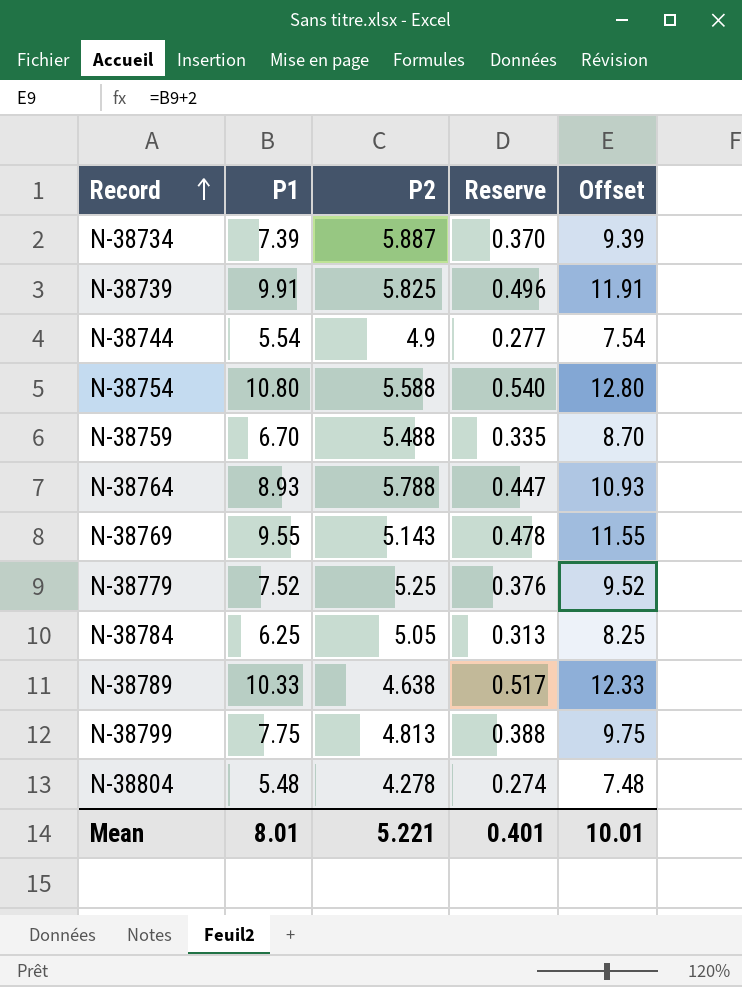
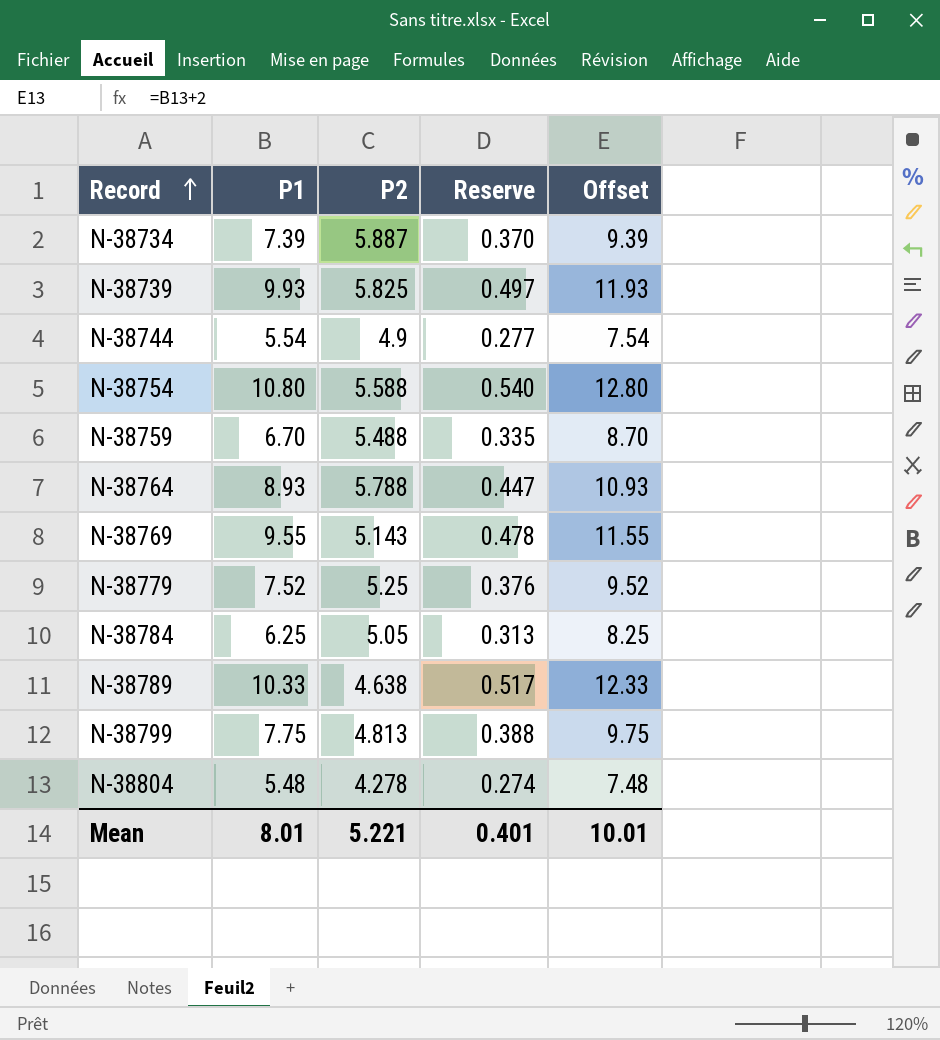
N-38739 | P1: 9.91 -> 9.93
N-38739 | Reserve: 0.496 -> 0.497
N-38739 | Offset: 11.91 -> 11.93

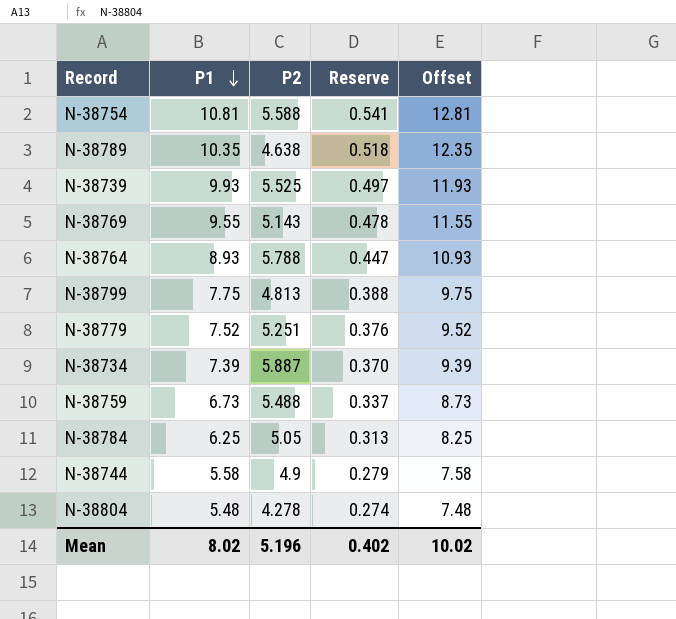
row order: Record ascending -> P1 descending
N-38754 | P1: 10.80 -> 10.81
N-38754 | Reserve: 0.540 -> 0.541
N-38754 | Offset: 12.80 -> 12.81
N-38789 | P1: 10.33 -> 10.35
N-38789 | Reserve: 0.517 -> 0.518
N-38789 | Offset: 12.33 -> 12.35
N-38739 | P2: 5.825 -> 5.525
N-38779 | P2: 5.25 -> 5.251
N-38759 | P1: 6.70 -> 6.73
N-38759 | Reserve: 0.335 -> 0.337
N-38759 | Offset: 8.70 -> 8.73
N-38744 | P1: 5.54 -> 5.58
N-38744 | Reserve: 0.277 -> 0.279
N-38744 | Offset: 7.54 -> 7.58
Mean | P1: 8.01 -> 8.02
Mean | P2: 5.221 -> 5.196
Mean | Reserve: 0.401 -> 0.402
Mean | Offset: 10.01 -> 10.02

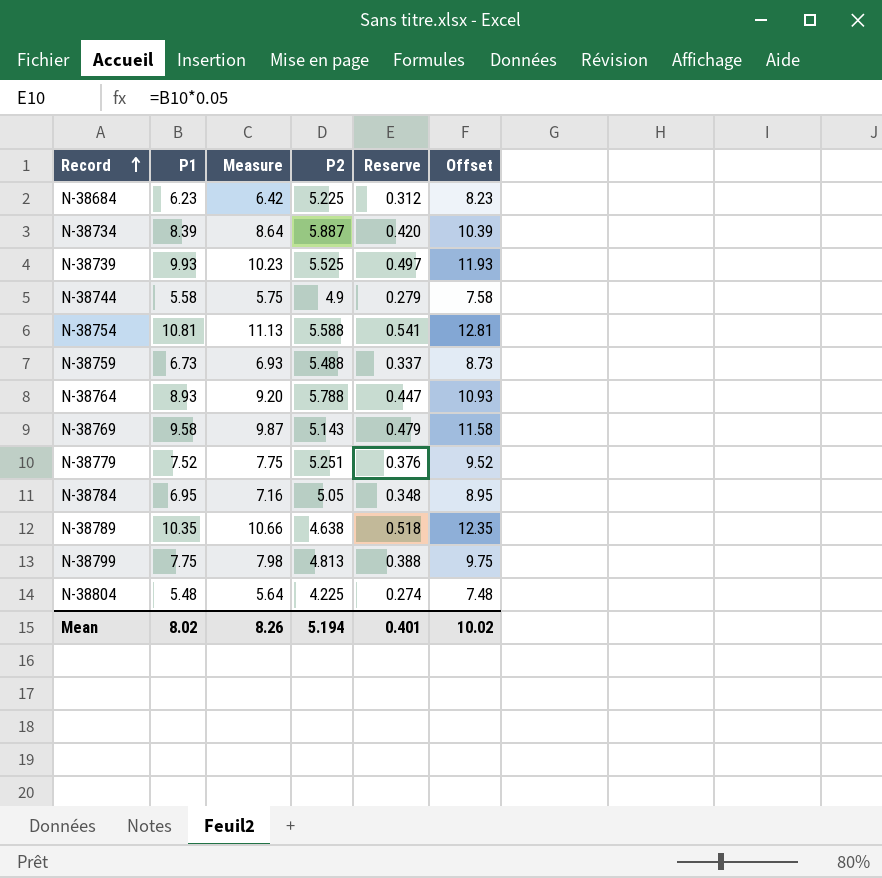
row order: P1 descending -> Record ascending
column Measure | formula: none -> [P1] * 1.03
row N-38684: none -> 6.23 | 6.42 | 5.225 | 0.312 | 8.23
N-38734 | P1: 7.39 -> 8.39
N-38734 | Reserve: 0.370 -> 0.420
N-38734 | Offset: 9.39 -> 10.39
N-38769 | P1: 9.55 -> 9.58
N-38769 | Reserve: 0.478 -> 0.479
N-38769 | Offset: 11.55 -> 11.58
N-38784 | P1: 6.25 -> 6.95
N-38784 | Reserve: 0.313 -> 0.348
N-38784 | Offset: 8.25 -> 8.95
N-38804 | P2: 4.278 -> 4.225
Mean | P2: 5.196 -> 5.194
Mean | Reserve: 0.402 -> 0.401

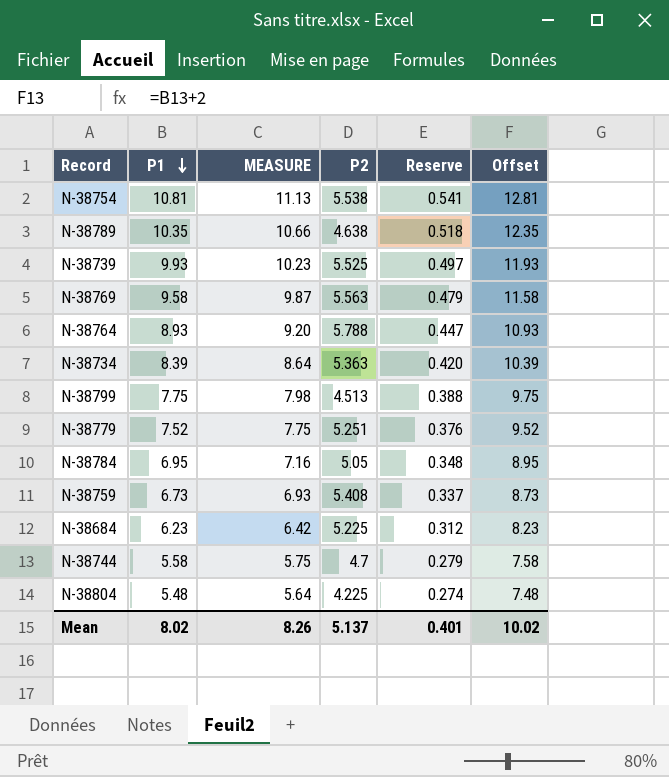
row order: Record ascending -> P1 descending
column name: Measure -> MEASURE
N-38754 | P2: 5.588 -> 5.538
N-38769 | P2: 5.143 -> 5.563
N-38734 | P2: 5.887 -> 5.363
N-38799 | P2: 4.813 -> 4.513
N-38759 | P2: 5.488 -> 5.408
N-38744 | P2: 4.9 -> 4.7
Mean | P2: 5.194 -> 5.137

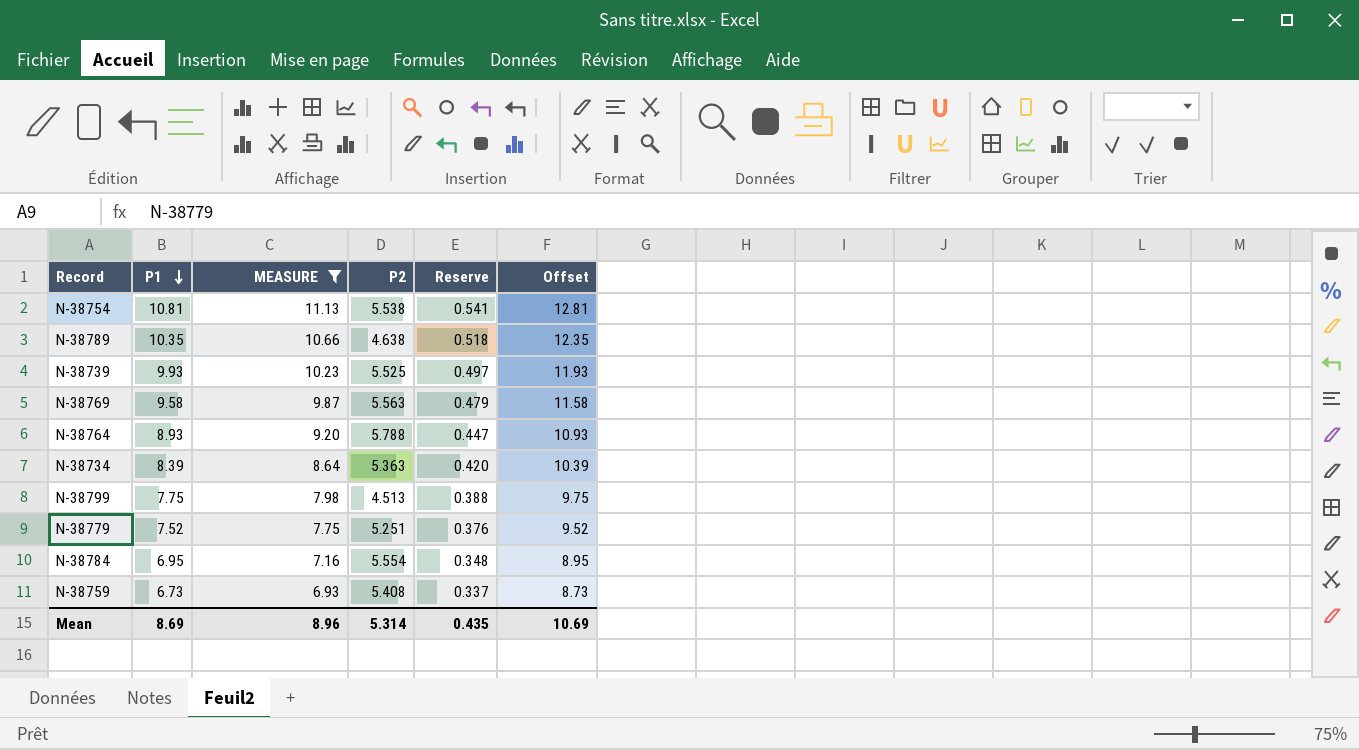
filter: none -> MEASURE >= 6.93
N-38784 | P2: 5.05 -> 5.554
Mean | P1: 8.02 -> 8.69
Mean | MEASURE: 8.26 -> 8.96
Mean | P2: 5.137 -> 5.314
Mean | Reserve: 0.401 -> 0.435
Mean | Offset: 10.02 -> 10.69

